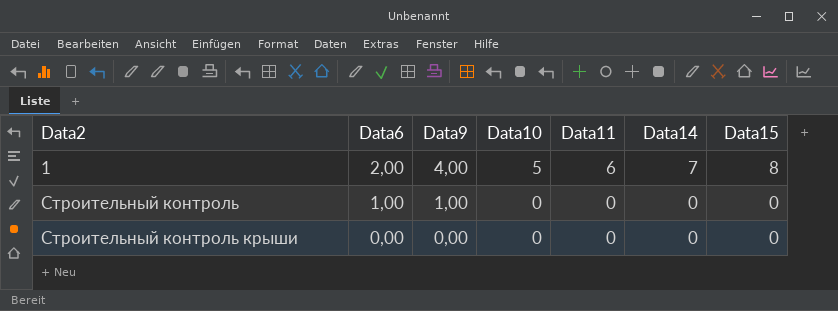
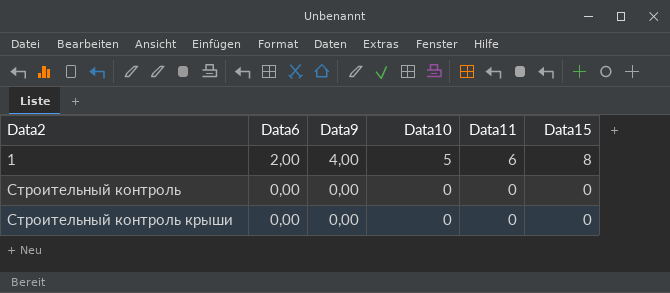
column Data14 | position: 6 -> none
Строительный контроль | Data6: 1,00 -> 0,00
Строительный контроль | Data9: 1,00 -> 0,00

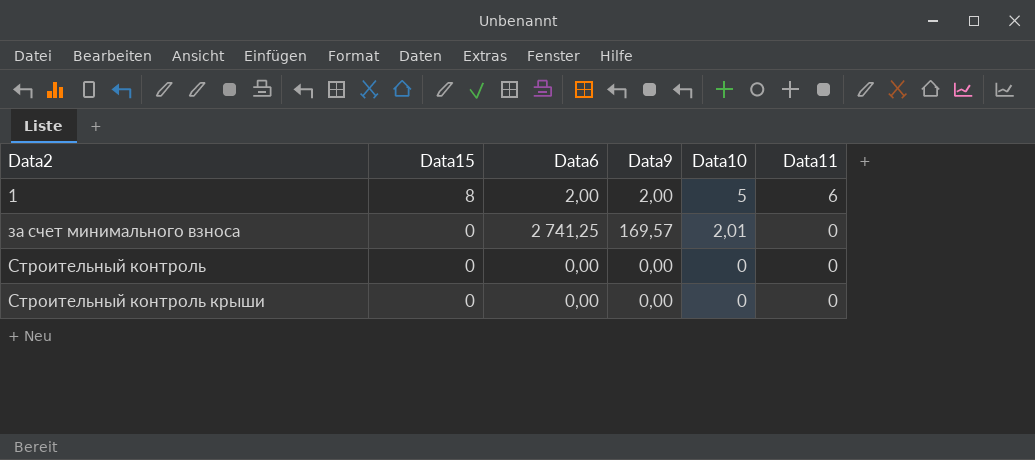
column Data15 | position: 6 -> 2
1 | Data9: 4,00 -> 2,00
row за счет минимального взноса: none -> 0 | 2 741,25 | 169,57 | 2,01 | 0

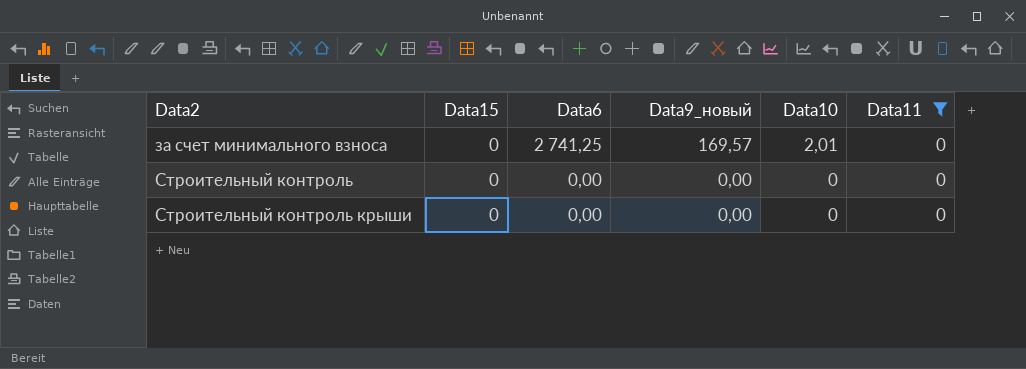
filter: none -> Data11 = 0
column name: Data9 -> Data9_новый

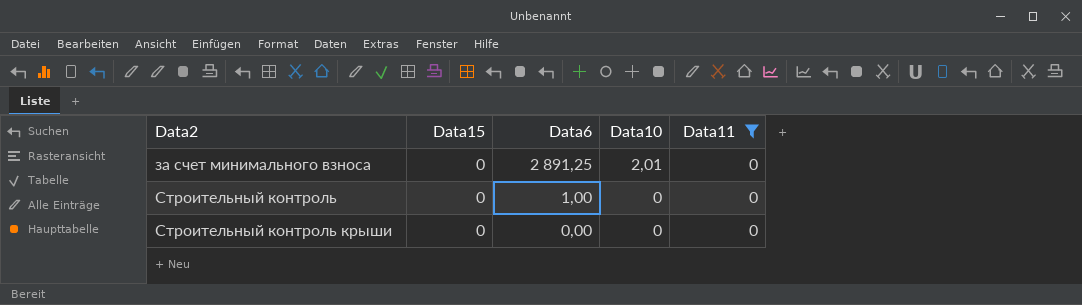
column Data9_новый | position: 4 -> none
за счет минимального взноса | Data6: 2 741,25 -> 2 891,25
Строительный контроль | Data6: 0,00 -> 1,00

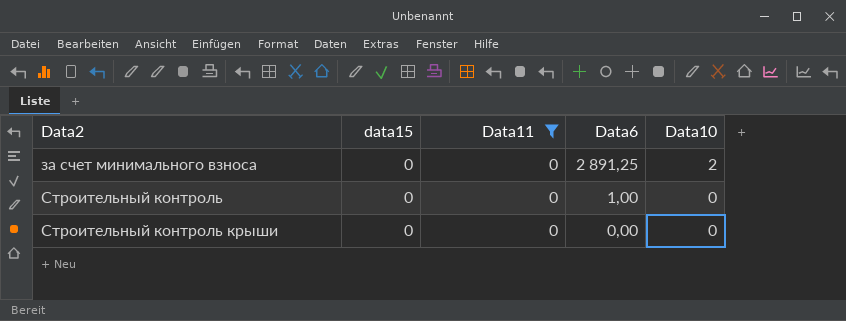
column name: Data15 -> data15
column Data11 | position: 5 -> 3
за счет минимального взноса | Data10: 2,01 -> 2

